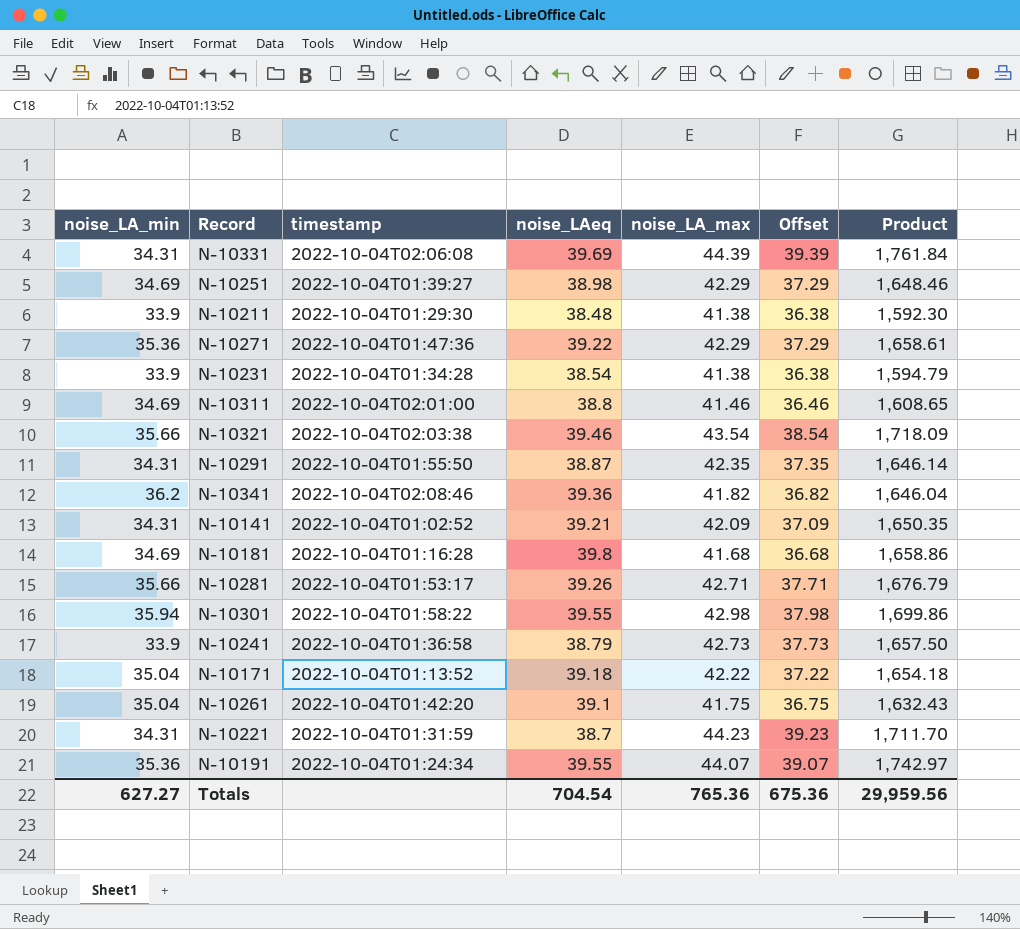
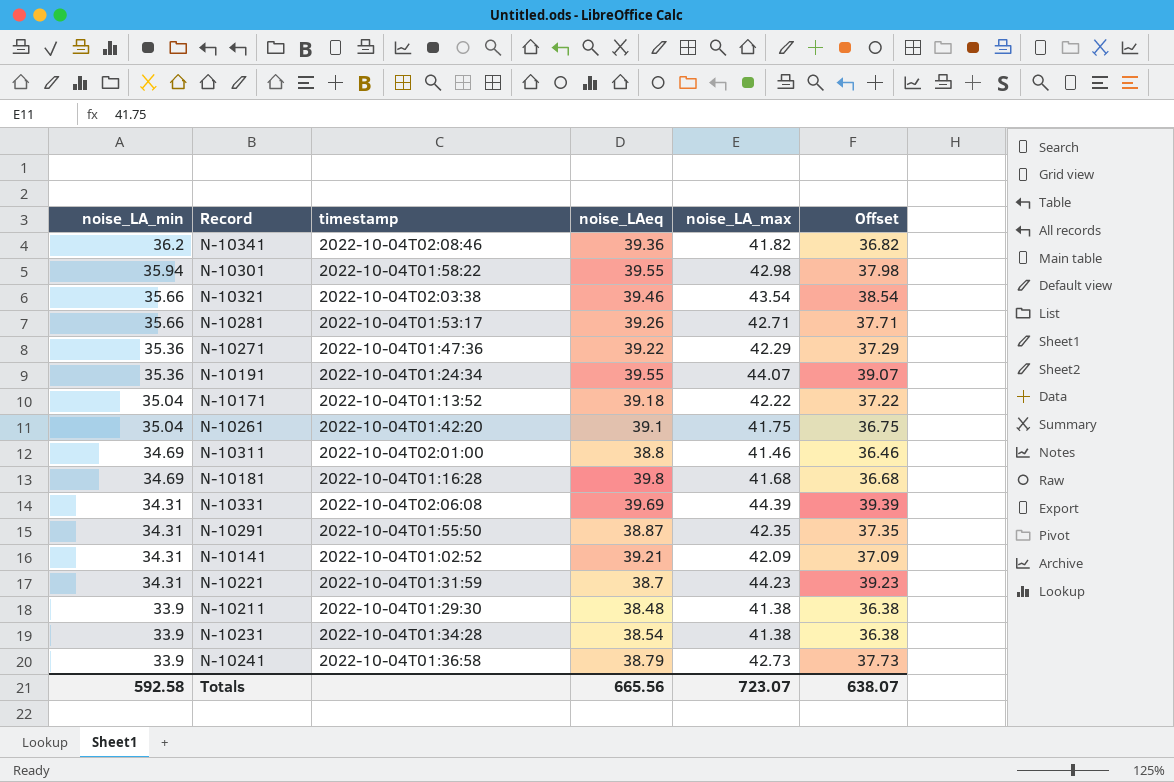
row order: none -> noise_LA_min descending
column Product | formula: [noise_LAeq] * [noise_LA_max] -> none
row N-10251: 34.69 | 2022-10-04T01:39:27 | 38.98 | 42.29 | 37.29 | 1,648.46 -> none
Totals | noise_LA_min: 627.27 -> 592.58
Totals | noise_LAeq: 704.54 -> 665.56
Totals | noise_LA_max: 765.36 -> 723.07
Totals | Offset: 675.36 -> 638.07

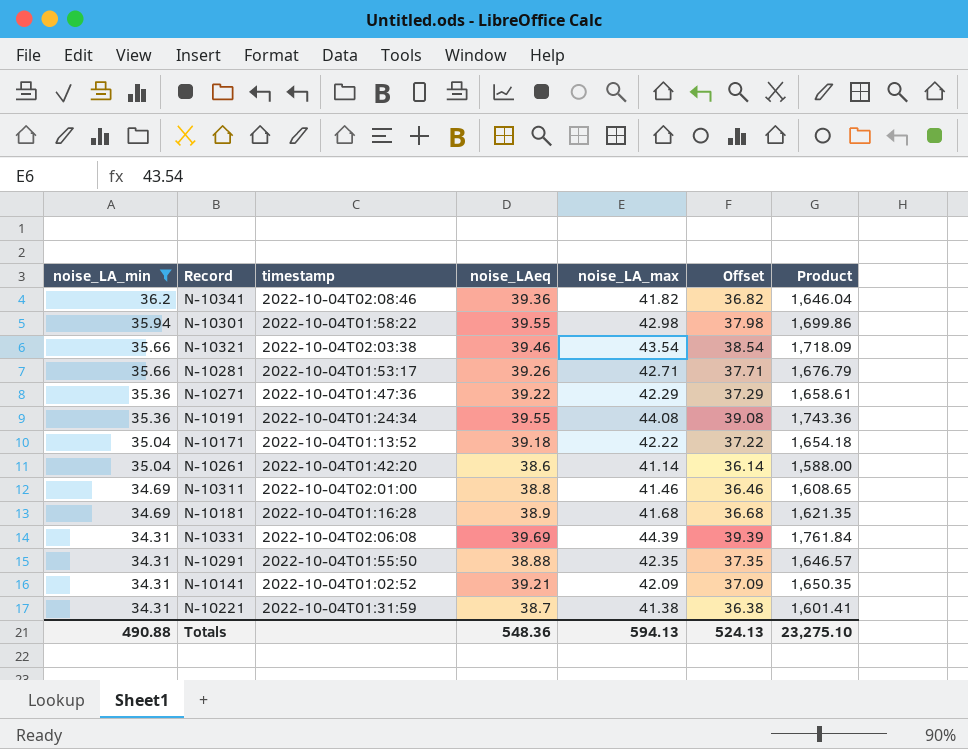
filter: none -> noise_LA_min != 33.9
column Product | formula: none -> [noise_LAeq] * [noise_LA_max]
N-10191 | noise_LA_max: 44.07 -> 44.08
N-10191 | Offset: 39.07 -> 39.08
N-10261 | noise_LAeq: 39.1 -> 38.6
N-10261 | noise_LA_max: 41.75 -> 41.14
N-10261 | Offset: 36.75 -> 36.14
N-10181 | noise_LAeq: 39.8 -> 38.9
N-10291 | noise_LAeq: 38.87 -> 38.88
N-10221 | noise_LA_max: 44.23 -> 41.38
N-10221 | Offset: 39.23 -> 36.38
Totals | noise_LA_min: 592.58 -> 490.88
Totals | noise_LAeq: 665.56 -> 548.36
Totals | noise_LA_max: 723.07 -> 594.13
Totals | Offset: 638.07 -> 524.13

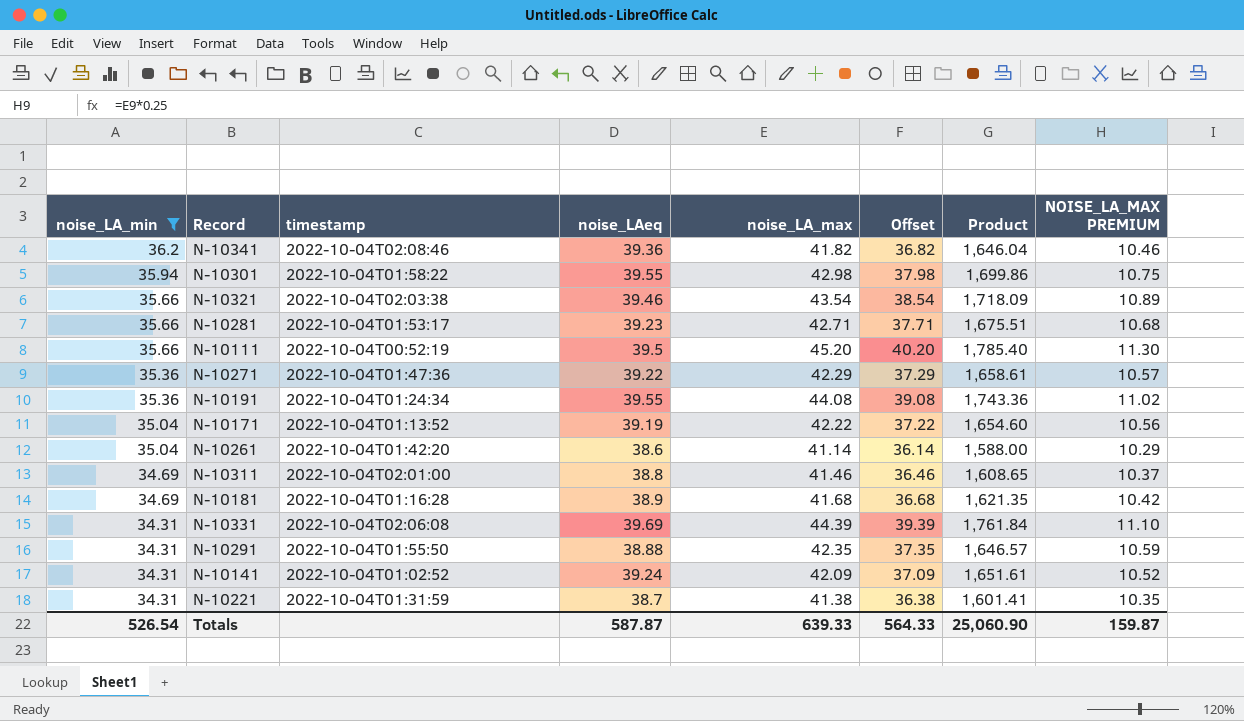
column NOISE_LA_MAX PREMIUM | formula: none -> [noise_LA_max] * 0.25
N-10281 | noise_LAeq: 39.26 -> 39.23
N-10281 | Product: 1,676.79 -> 1,675.51
row N-10111: none -> 35.66 | 2022-10-04T00:52:19 | 39.5 | 45.20 | 40.20 | 1,785.40 | 11.30
N-10171 | noise_LAeq: 39.18 -> 39.19
N-10171 | Product: 1,654.18 -> 1,654.60
N-10141 | noise_LAeq: 39.21 -> 39.24
N-10141 | Product: 1,650.35 -> 1,651.61
Totals | noise_LA_min: 490.88 -> 526.54
Totals | noise_LAeq: 548.36 -> 587.87
Totals | noise_LA_max: 594.13 -> 639.33
Totals | Offset: 524.13 -> 564.33
Totals | Product: 23,275.10 -> 25,060.90

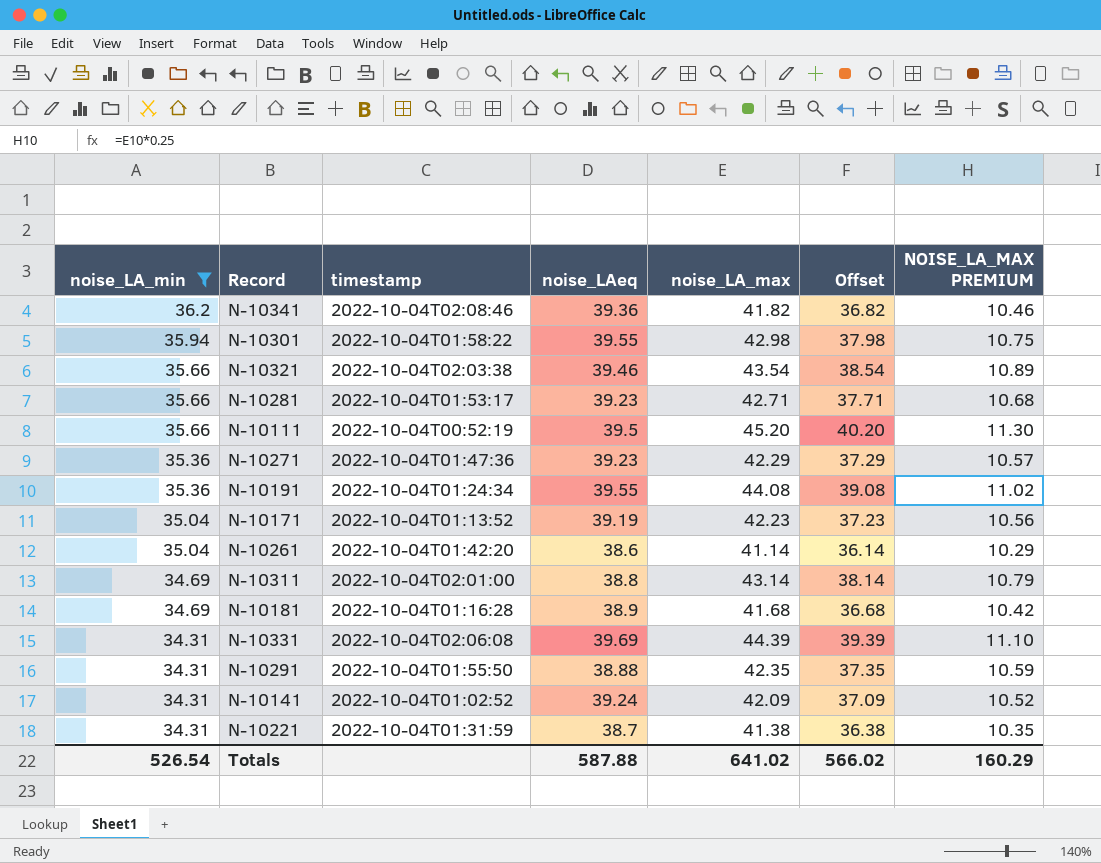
column Product | formula: [noise_LAeq] * [noise_LA_max] -> none
N-10271 | noise_LAeq: 39.22 -> 39.23
N-10171 | noise_LA_max: 42.22 -> 42.23
N-10171 | Offset: 37.22 -> 37.23
N-10311 | noise_LA_max: 41.46 -> 43.14
N-10311 | Offset: 36.46 -> 38.14
N-10311 | NOISE_LA_MAX PREMIUM: 10.37 -> 10.79
Totals | noise_LAeq: 587.87 -> 587.88
Totals | noise_LA_max: 639.33 -> 641.02
Totals | Offset: 564.33 -> 566.02
Totals | NOISE_LA_MAX PREMIUM: 159.87 -> 160.29

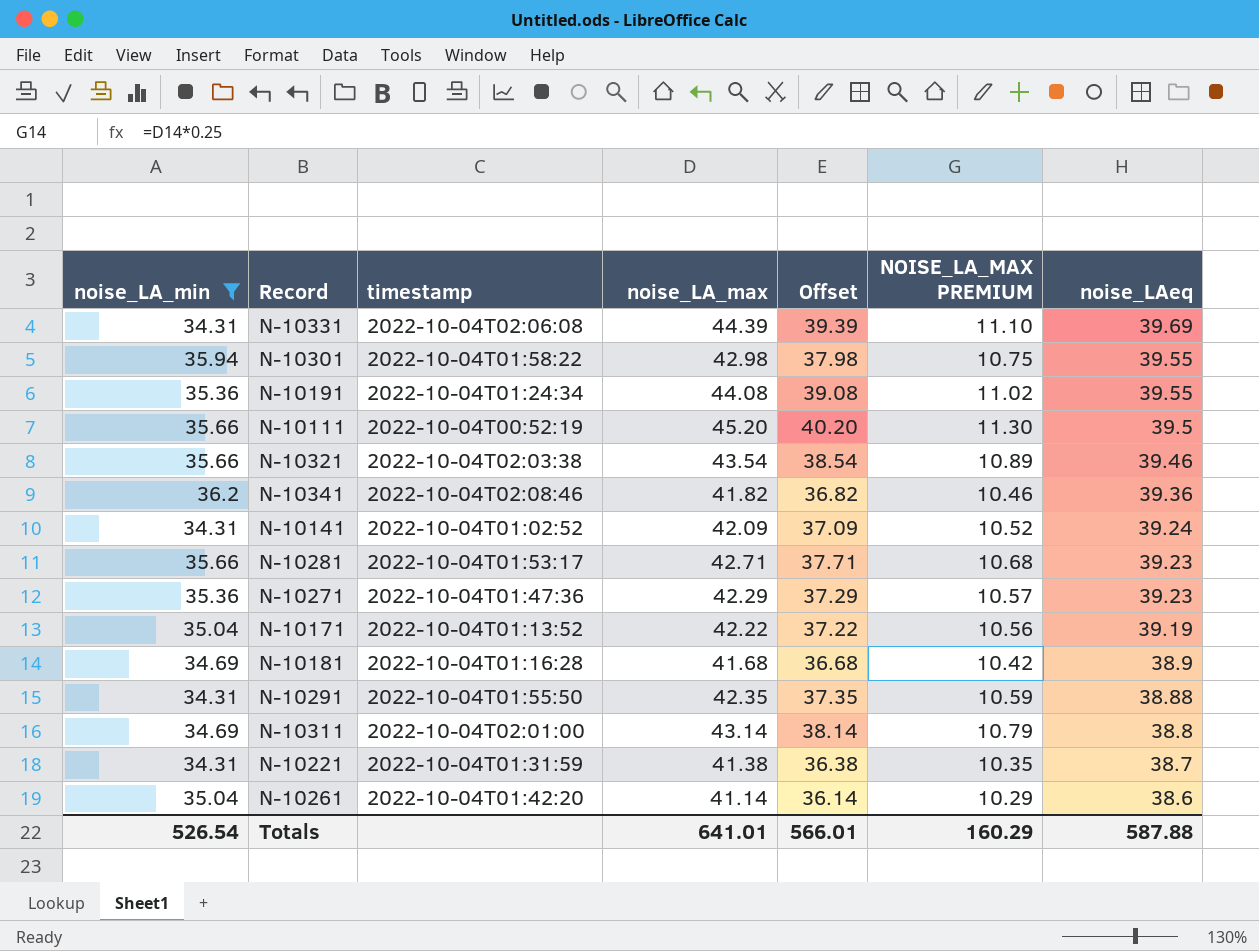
row order: noise_LA_min descending -> noise_LAeq descending
column noise_LAeq | position: 4 -> 7
N-10171 | noise_LA_max: 42.23 -> 42.22
N-10171 | Offset: 37.23 -> 37.22
Totals | noise_LA_max: 641.02 -> 641.01
Totals | Offset: 566.02 -> 566.01

